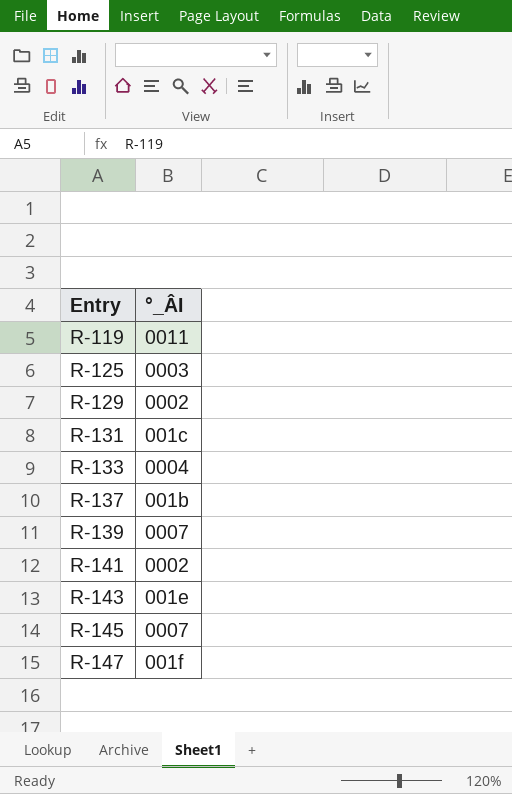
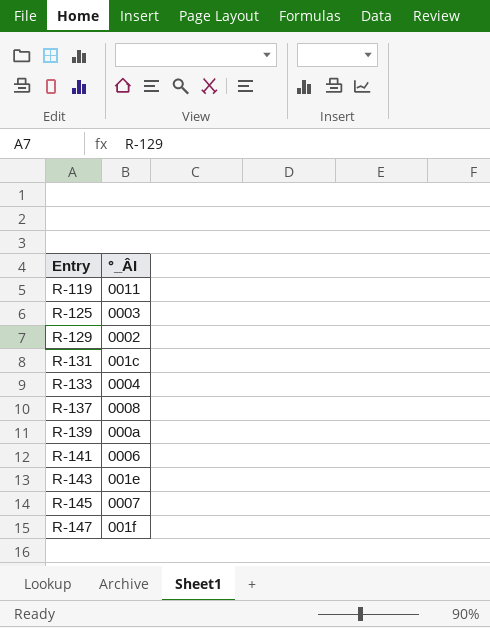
R-137 | °_ÂI: 001b -> 0008
R-139 | °_ÂI: 0007 -> 000a
R-141 | °_ÂI: 0002 -> 0006

